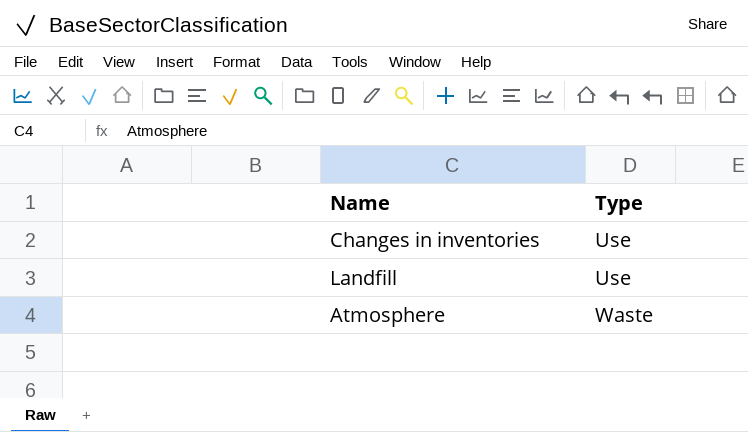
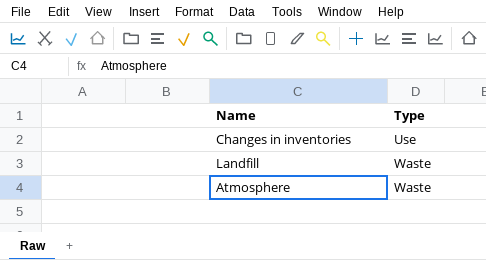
Landfill | Type: Use -> Waste

